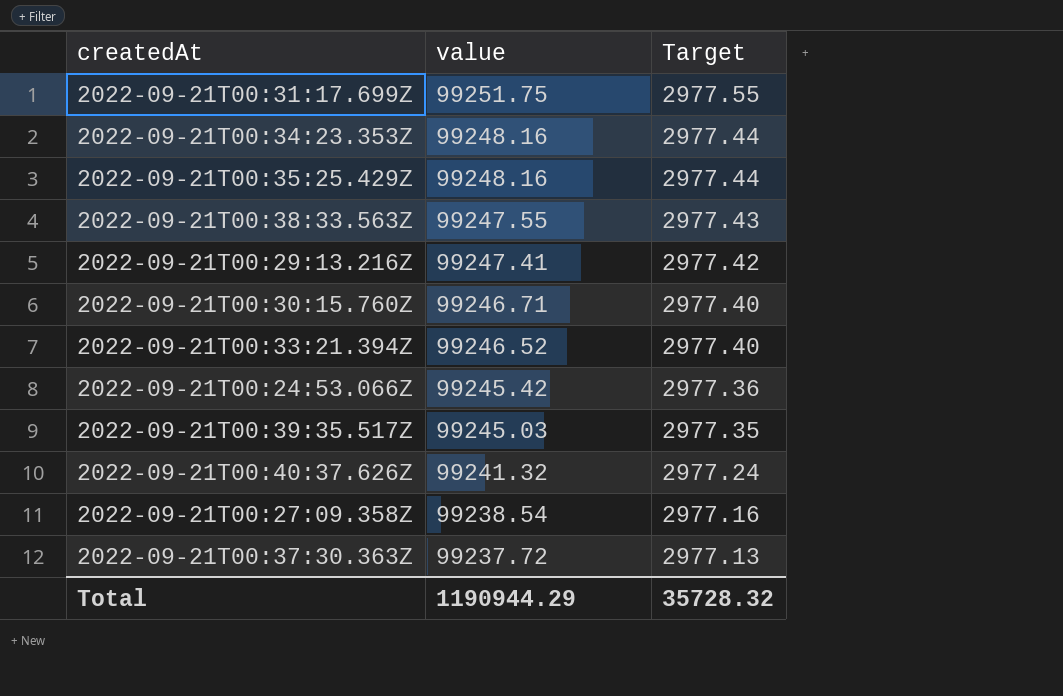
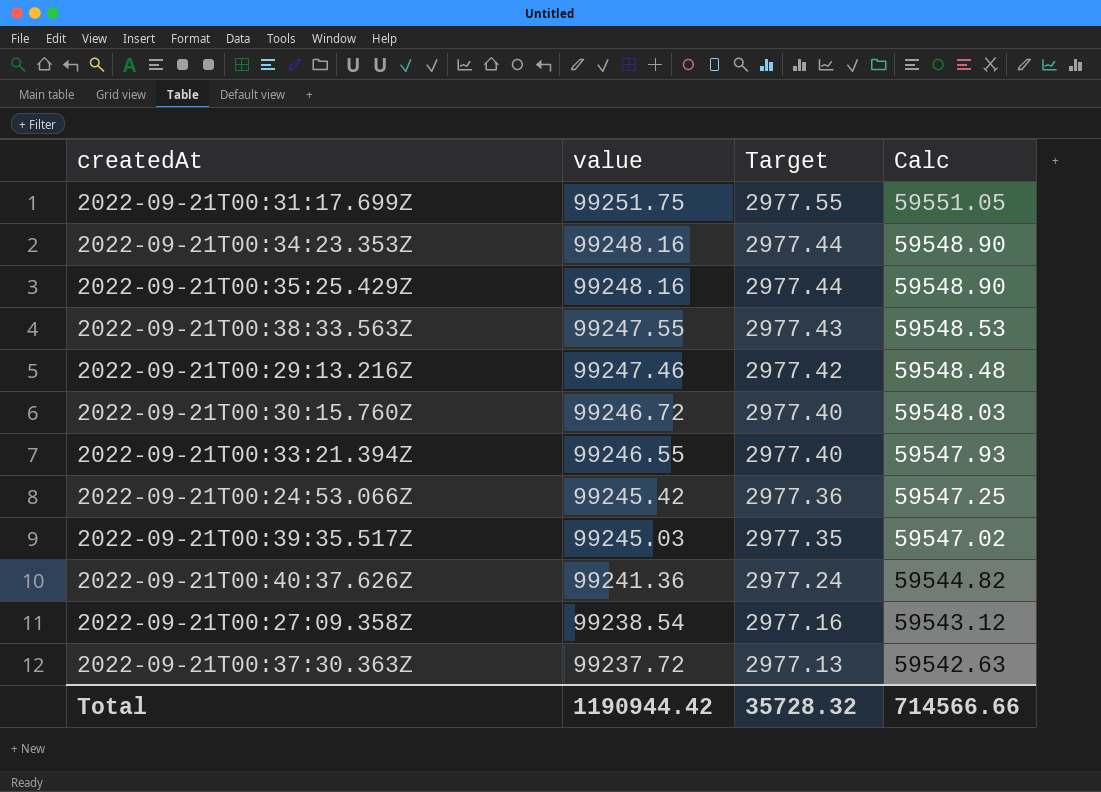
column Calc | formula: none -> [value] * 0.6
2022-09-21T00:29:13.216Z | value: 99247.41 -> 99247.46
2022-09-21T00:30:15.760Z | value: 99246.71 -> 99246.72
2022-09-21T00:33:21.394Z | value: 99246.52 -> 99246.55
2022-09-21T00:40:37.626Z | value: 99241.32 -> 99241.36
Total | value: 1190944.29 -> 1190944.42

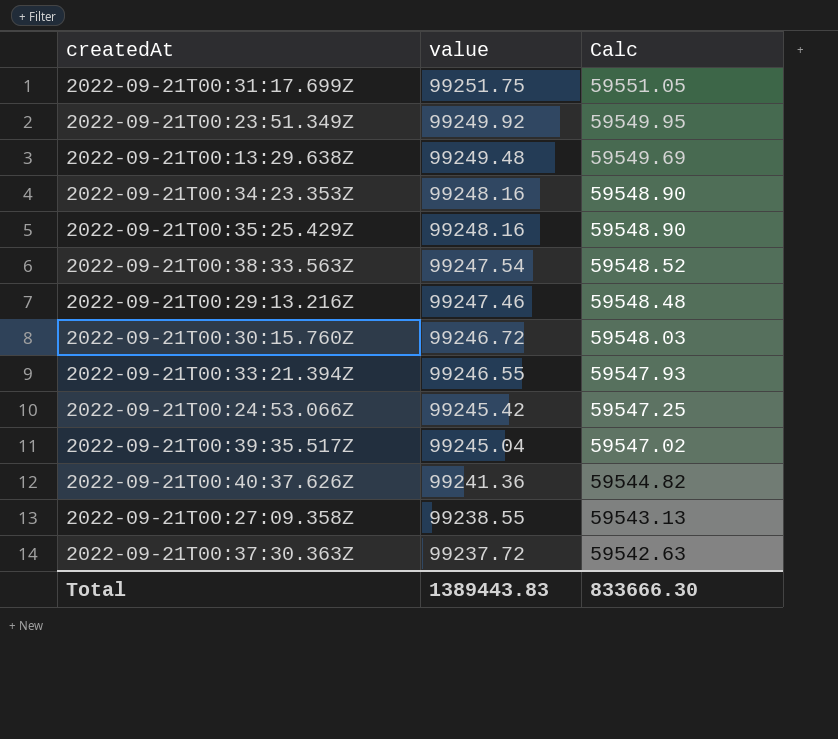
column Target | formula: [value] * 0.03 -> none
row 2022-09-21T00:23:51.349Z: none -> 99249.92 | 59549.95
row 2022-09-21T00:13:29.638Z: none -> 99249.48 | 59549.69
2022-09-21T00:38:33.563Z | value: 99247.55 -> 99247.54
2022-09-21T00:38:33.563Z | Calc: 59548.53 -> 59548.52
2022-09-21T00:39:35.517Z | value: 99245.03 -> 99245.04
2022-09-21T00:27:09.358Z | value: 99238.54 -> 99238.55
2022-09-21T00:27:09.358Z | Calc: 59543.12 -> 59543.13
Total | value: 1190944.42 -> 1389443.83
Total | Calc: 714566.66 -> 833666.30

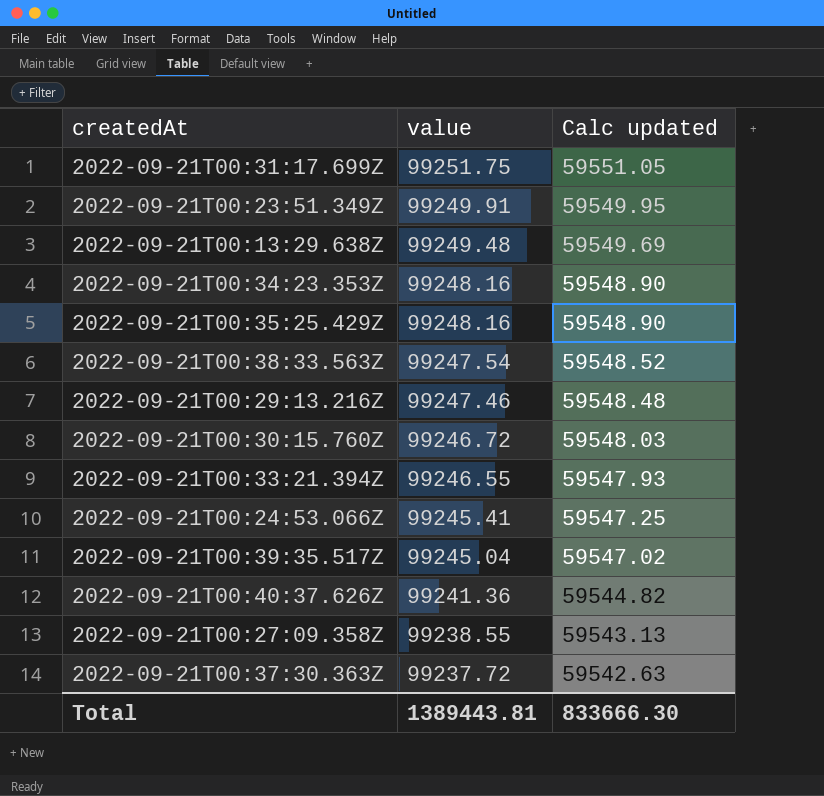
column name: Calc -> Calc updated
2022-09-21T00:23:51.349Z | value: 99249.92 -> 99249.91
2022-09-21T00:24:53.066Z | value: 99245.42 -> 99245.41
Total | value: 1389443.83 -> 1389443.81

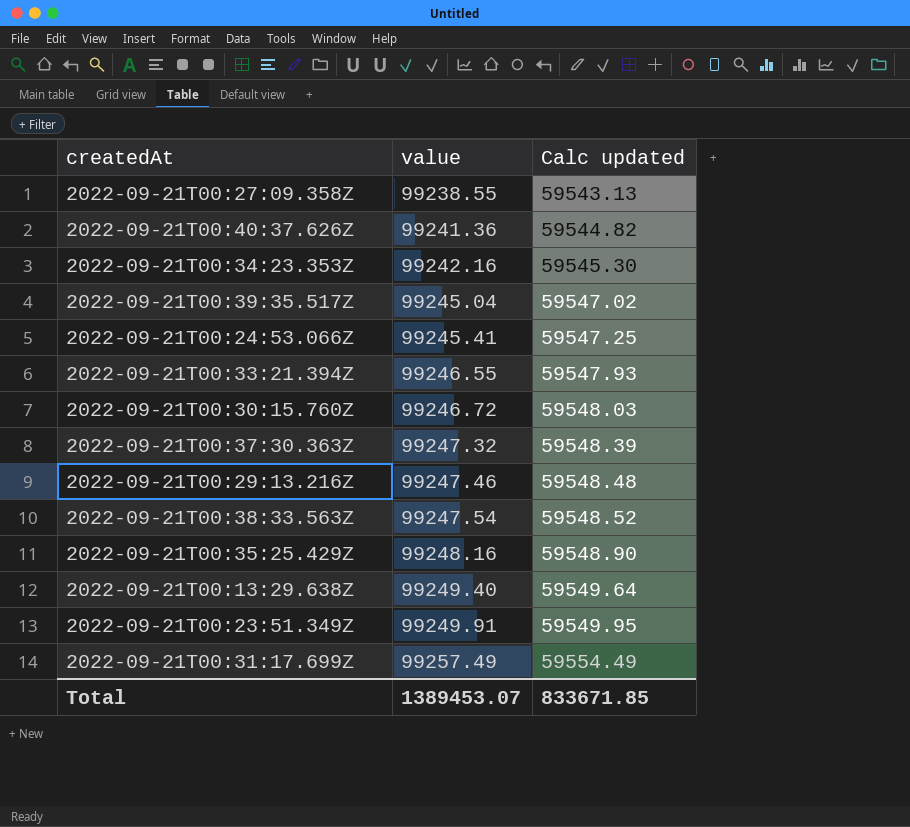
row order: value descending -> value ascending
2022-09-21T00:34:23.353Z | value: 99248.16 -> 99242.16
2022-09-21T00:34:23.353Z | Calc updated: 59548.90 -> 59545.30
2022-09-21T00:37:30.363Z | value: 99237.72 -> 99247.32
2022-09-21T00:37:30.363Z | Calc updated: 59542.63 -> 59548.39
2022-09-21T00:13:29.638Z | value: 99249.48 -> 99249.40
2022-09-21T00:13:29.638Z | Calc updated: 59549.69 -> 59549.64
2022-09-21T00:31:17.699Z | value: 99251.75 -> 99257.49
2022-09-21T00:31:17.699Z | Calc updated: 59551.05 -> 59554.49
Total | value: 1389443.81 -> 1389453.07
Total | Calc updated: 833666.30 -> 833671.85

